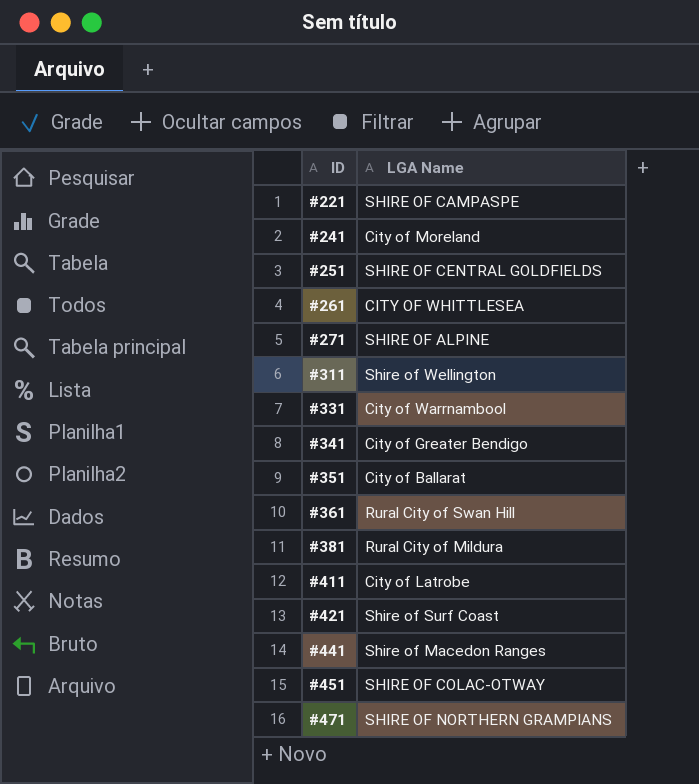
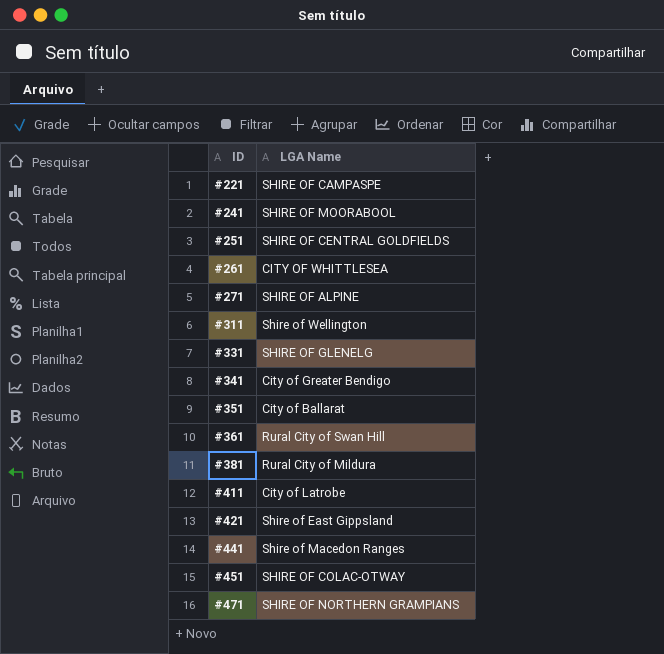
#241 | LGA Name: City of Moreland -> SHIRE OF MOORABOOL
#331 | LGA Name: City of Warrnambool -> SHIRE OF GLENELG
#421 | LGA Name: Shire of Surf Coast -> Shire of East Gippsland

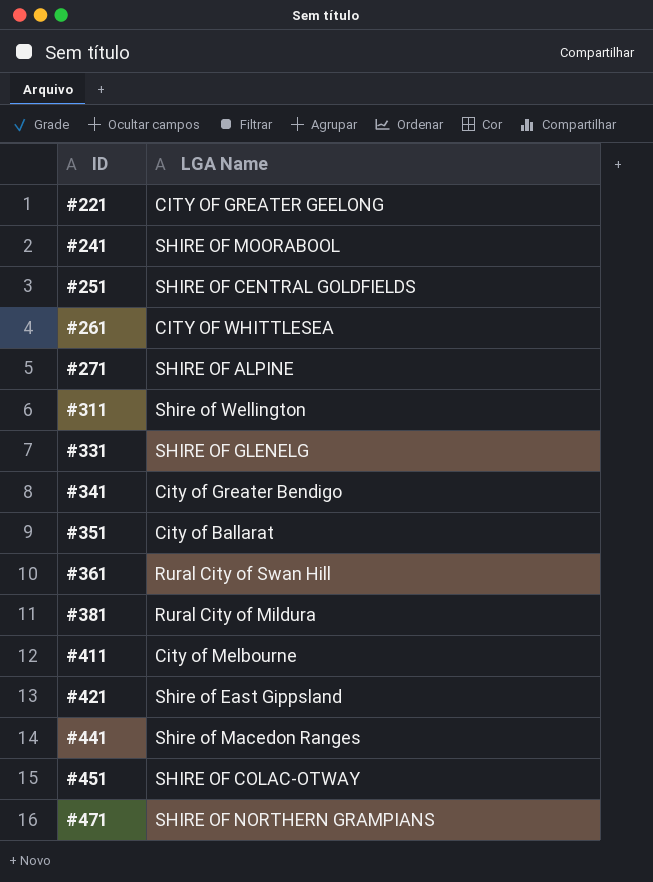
#221 | LGA Name: SHIRE OF CAMPASPE -> CITY OF GREATER GEELONG
#411 | LGA Name: City of Latrobe -> City of Melbourne

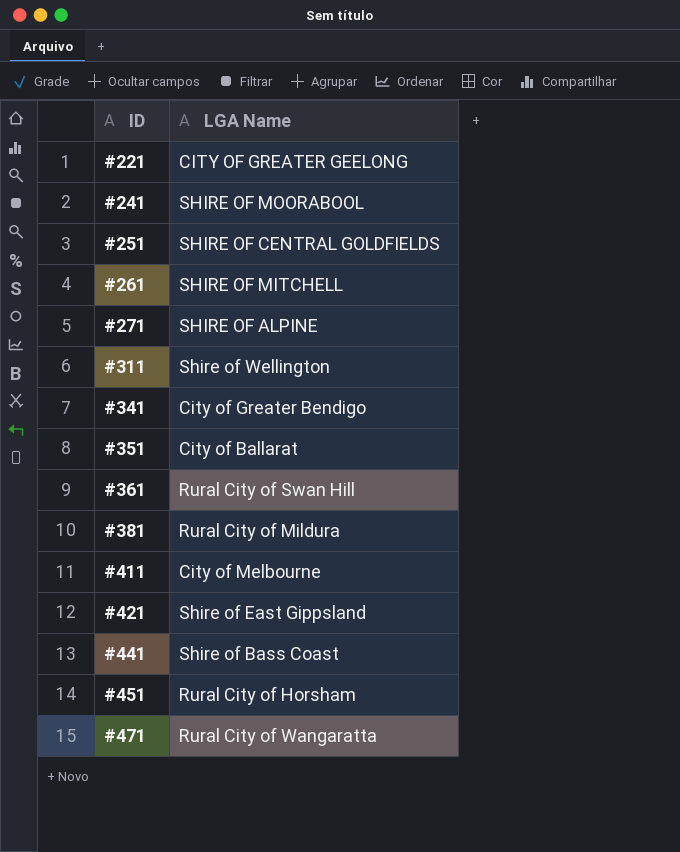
row #331: SHIRE OF GLENELG -> none
#261 | LGA Name: CITY OF WHITTLESEA -> SHIRE OF MITCHELL
#441 | LGA Name: Shire of Macedon Ranges -> Shire of Bass Coast
#451 | LGA Name: SHIRE OF COLAC-OTWAY -> Rural City of Horsham
#471 | LGA Name: SHIRE OF NORTHERN GRAMPIANS -> Rural City of Wangaratta

